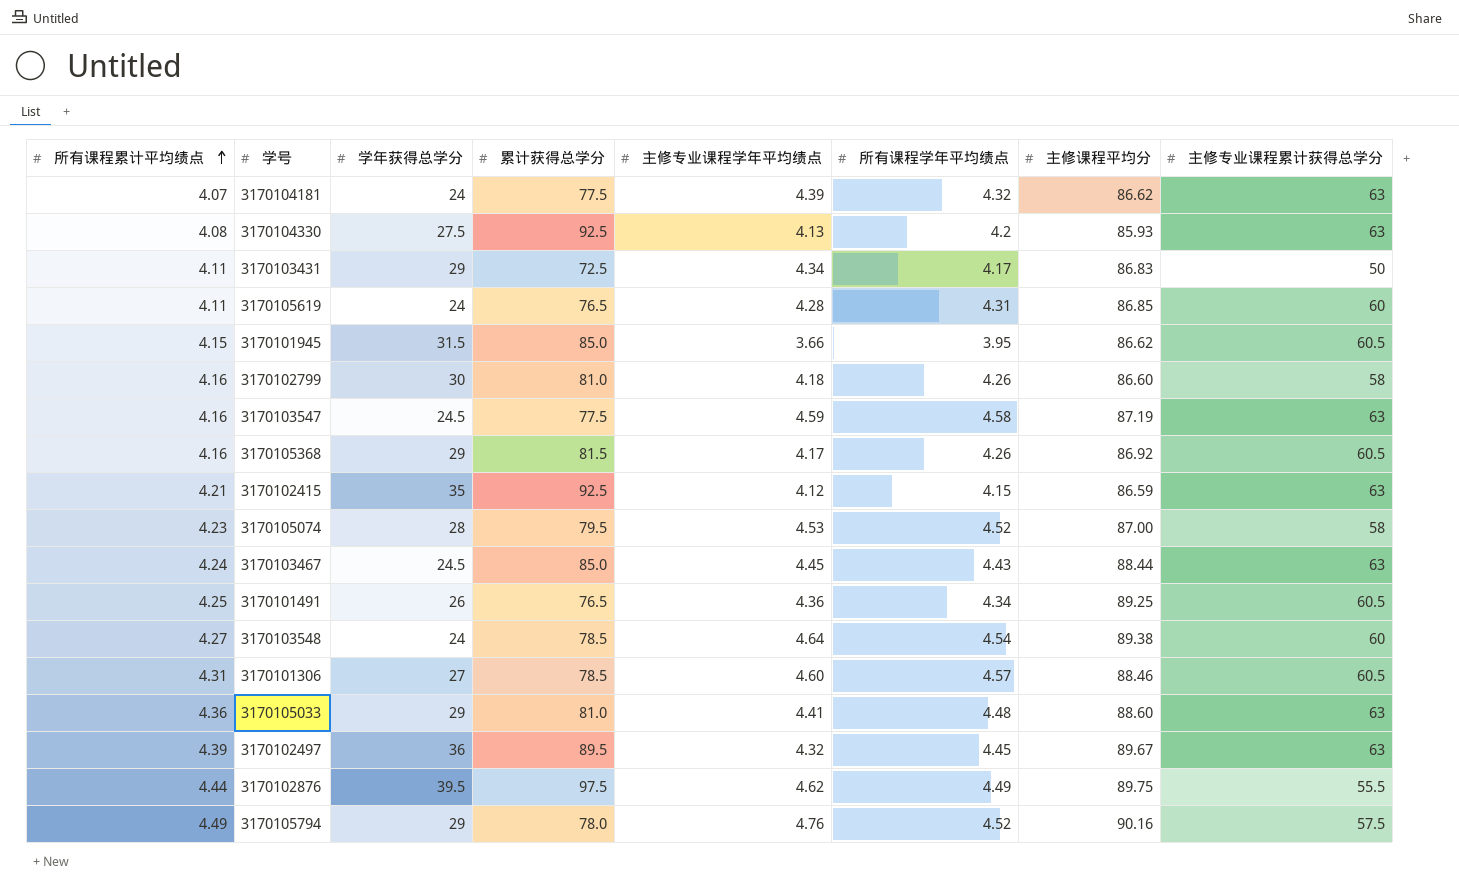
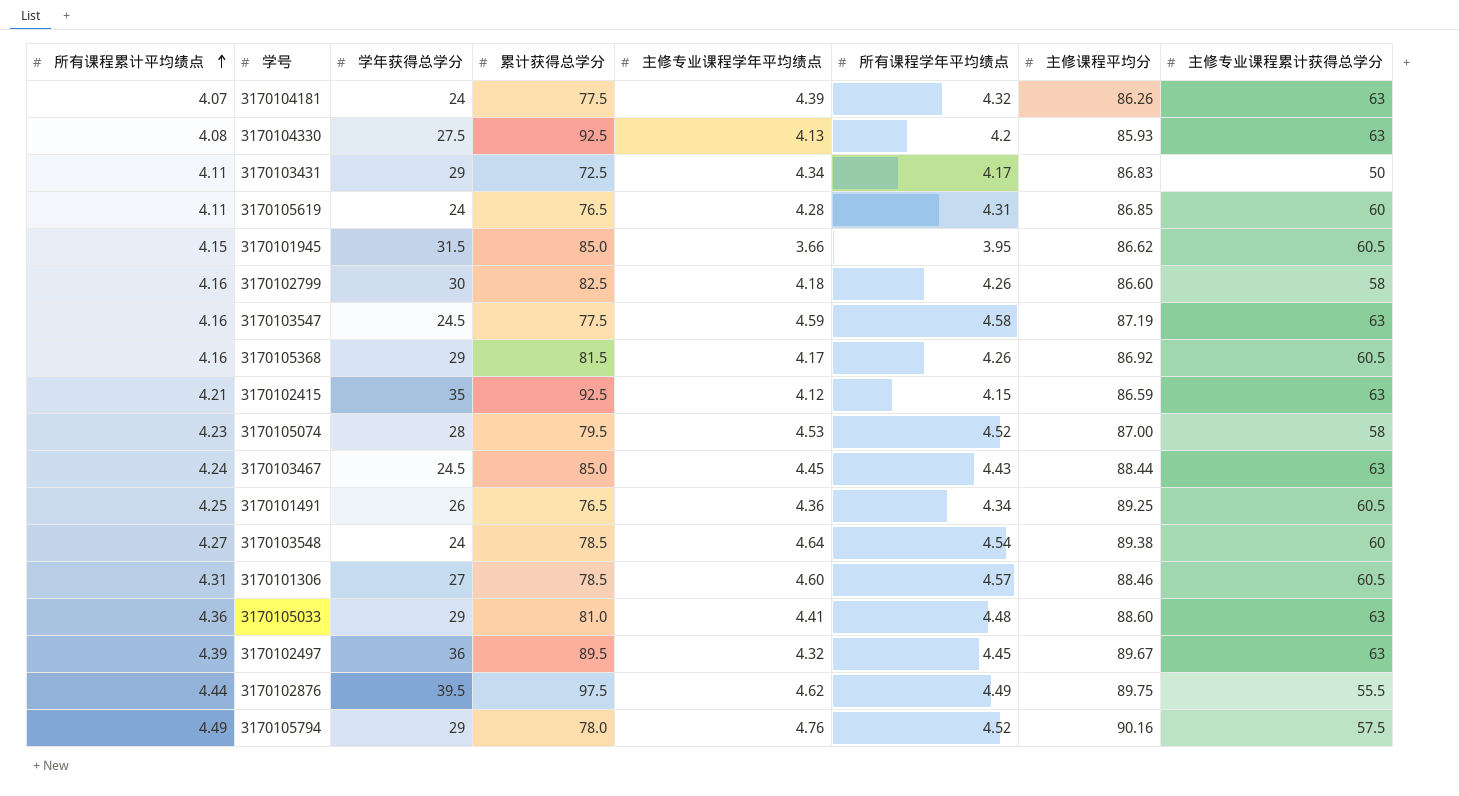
3170104181 | 主修课程平均分: 86.62 -> 86.26
3170102799 | 累计获得总学分: 81.0 -> 82.5

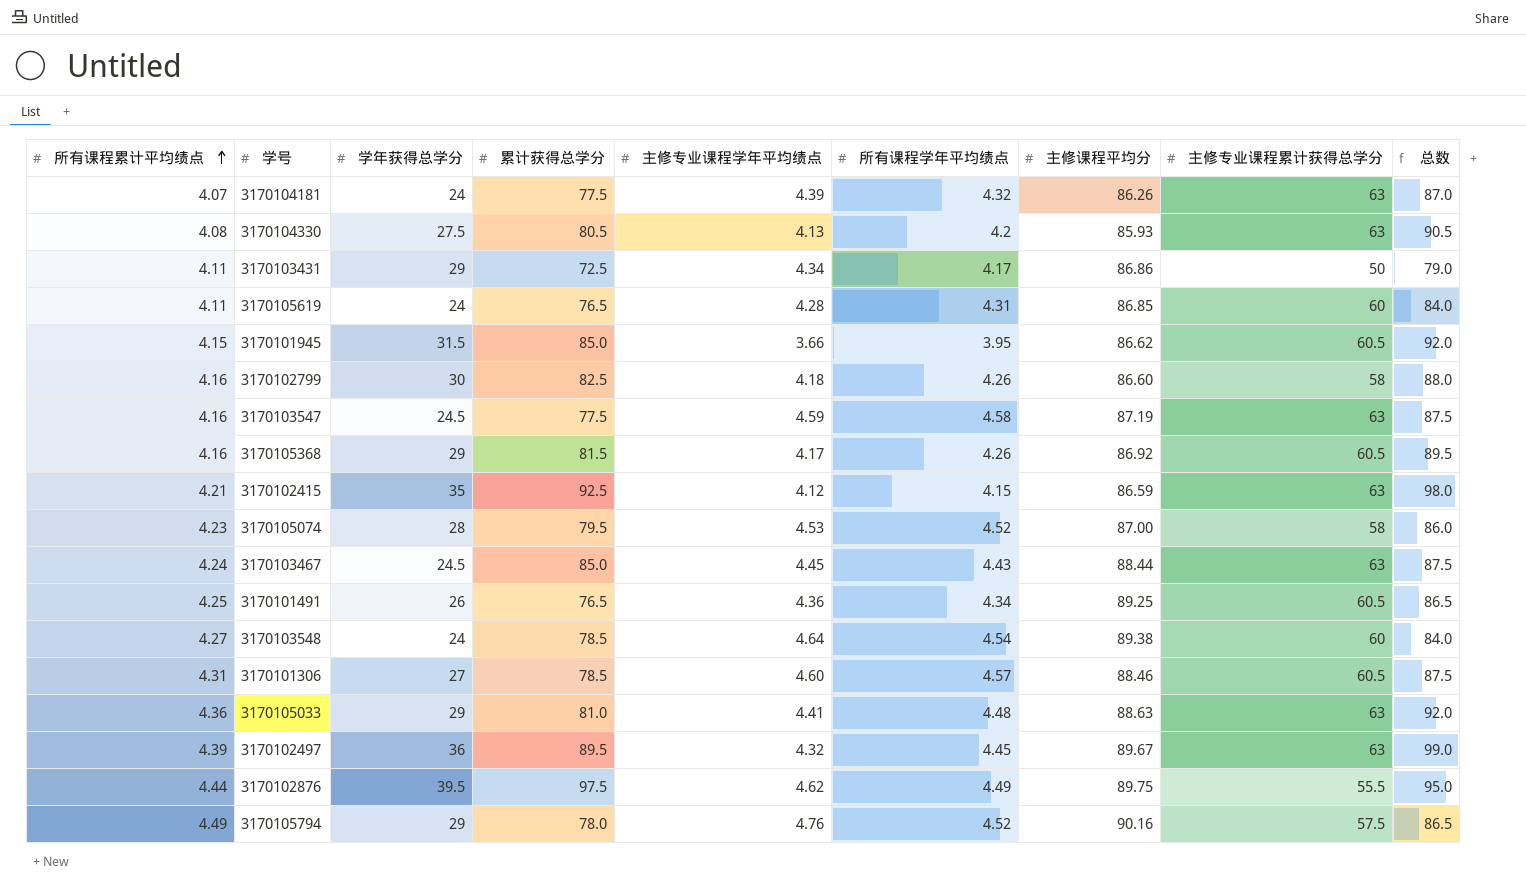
column 总数 | formula: none -> [学年获得总学分] + [主修专业课程累计获得总学分]
3170104330 | 累计获得总学分: 92.5 -> 80.5
3170103431 | 主修课程平均分: 86.83 -> 86.86
3170105033 | 主修课程平均分: 88.60 -> 88.63

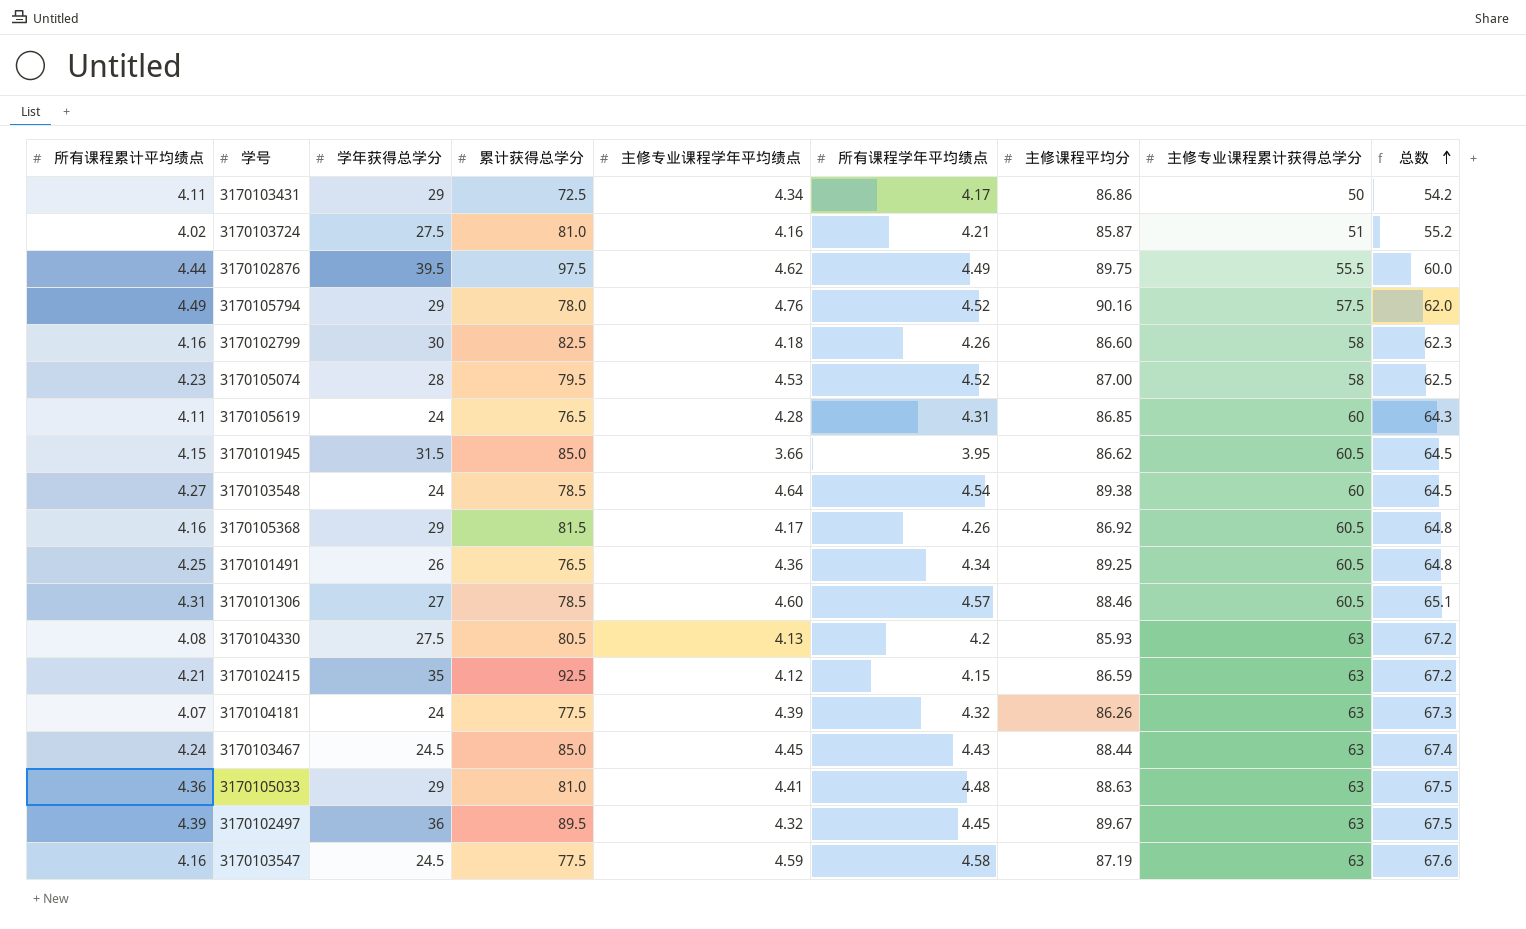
row order: 所有课程累计平均绩点 ascending -> 总数 ascending
column 总数 | formula: [学年获得总学分] + [主修专业课程累计获得总学分] -> [所有课程学年平均绩点] + [主修专业课程累计获得总学分]
row 3170103724: none -> 4.02 | 27.5 | 81.0 | 4.16 | 4.21 | 85.87 | 51 | 55.2

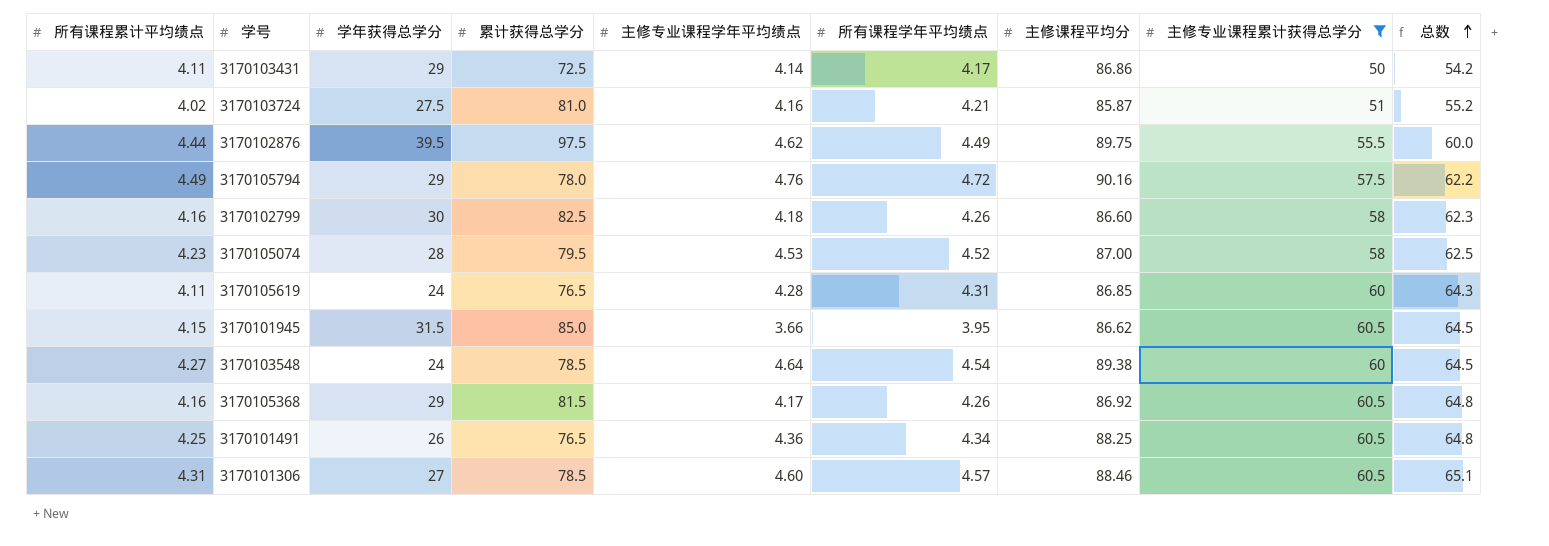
filter: none -> 主修专业课程累计获得总学分 != 63
3170103431 | 主修专业课程学年平均绩点: 4.34 -> 4.14
3170105794 | 所有课程学年平均绩点: 4.52 -> 4.72
3170105794 | 总数: 62.0 -> 62.2
3170101491 | 主修课程平均分: 89.25 -> 88.25

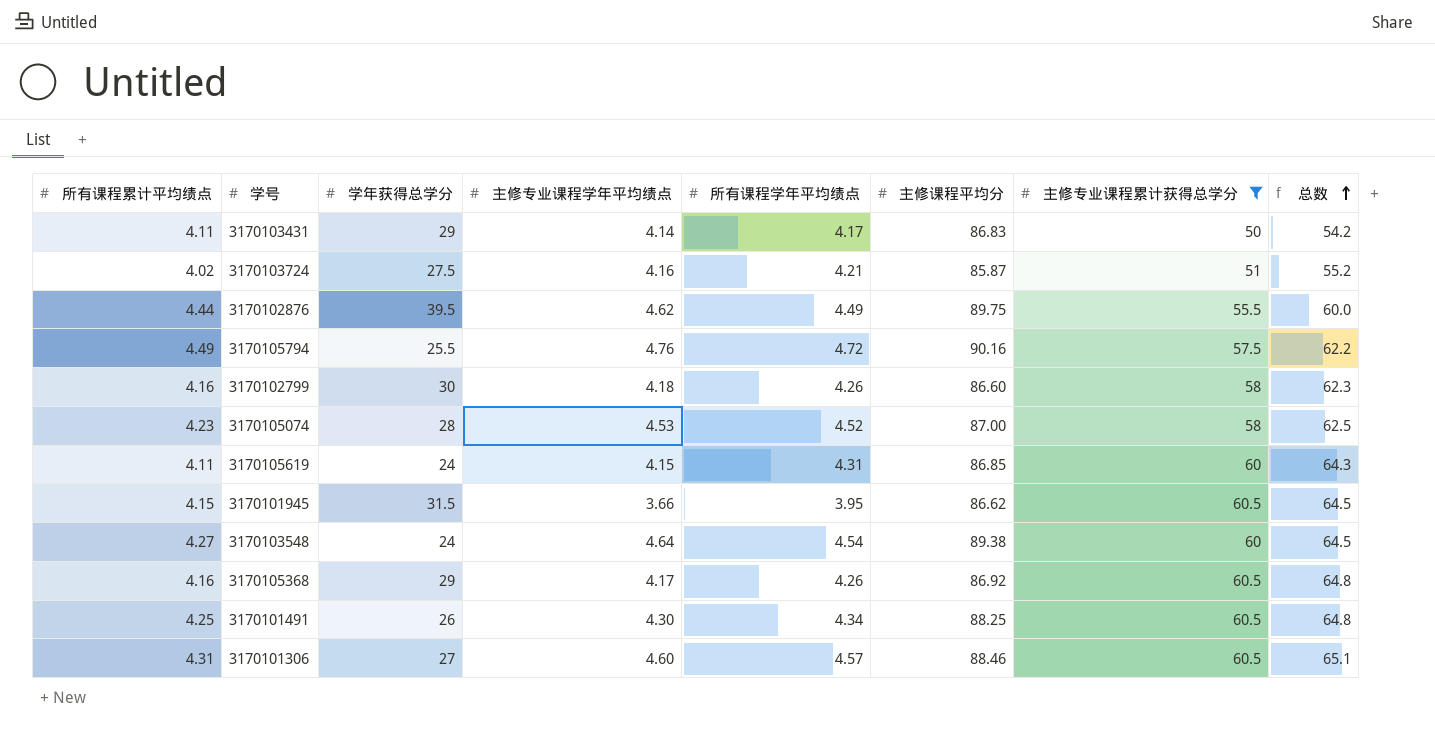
column 累计获得总学分 | position: 4 -> none
3170103431 | 主修课程平均分: 86.86 -> 86.83
3170105794 | 学年获得总学分: 29 -> 25.5
3170105619 | 主修专业课程学年平均绩点: 4.28 -> 4.15
3170101491 | 主修专业课程学年平均绩点: 4.36 -> 4.30

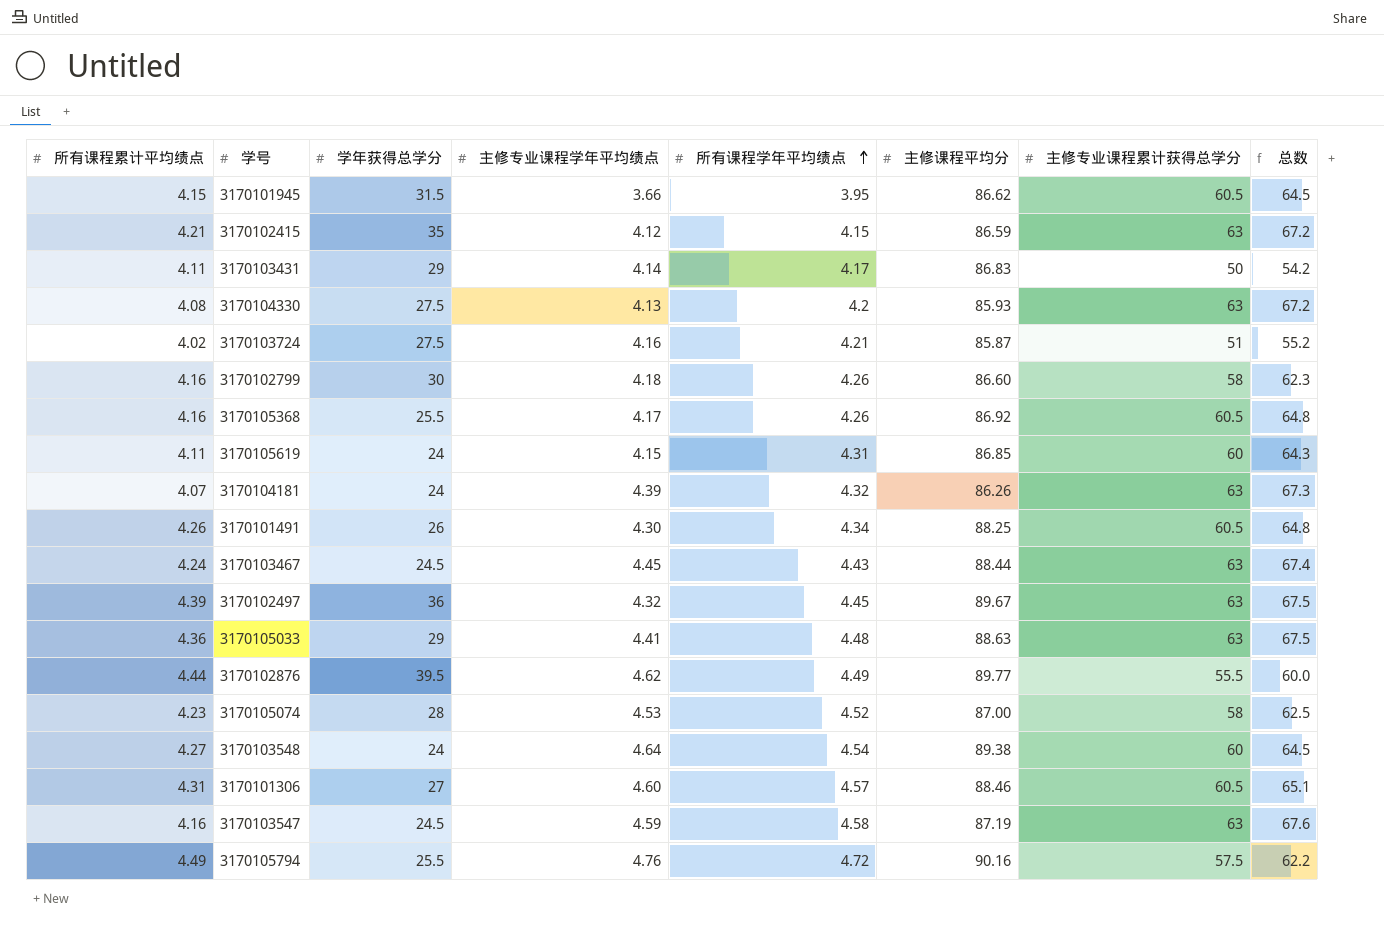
filter: 主修专业课程累计获得总学分 != 63 -> none
row order: 总数 ascending -> 所有课程学年平均绩点 ascending
3170105368 | 学年获得总学分: 29 -> 25.5
3170101491 | 所有课程累计平均绩点: 4.25 -> 4.26
3170102876 | 主修课程平均分: 89.75 -> 89.77

